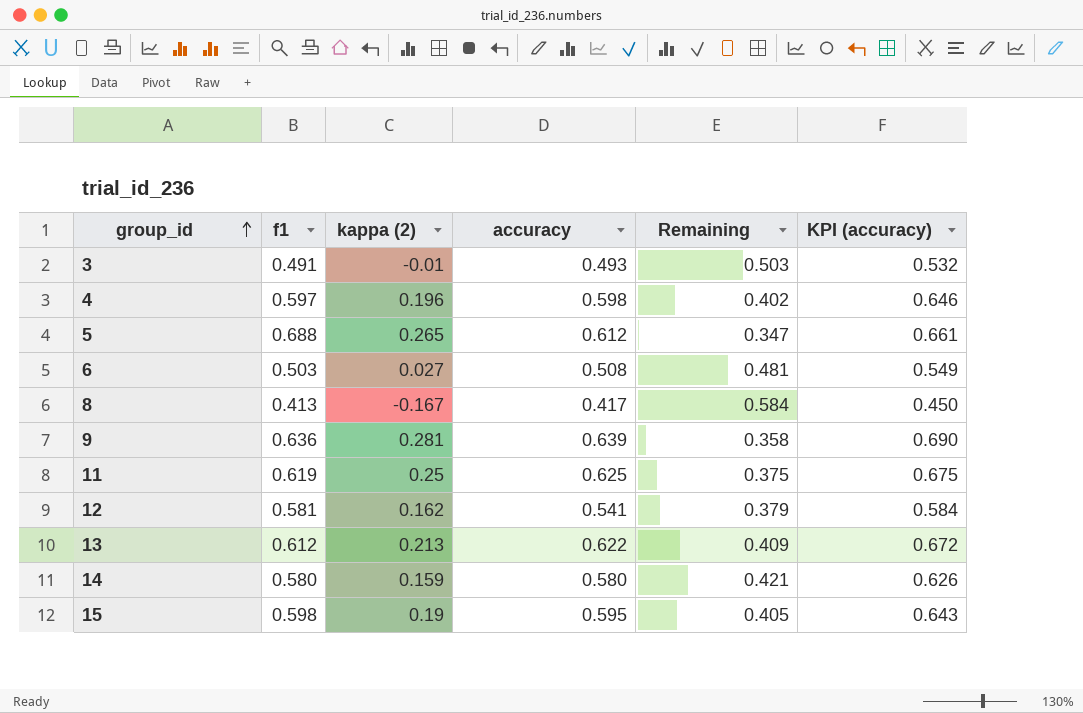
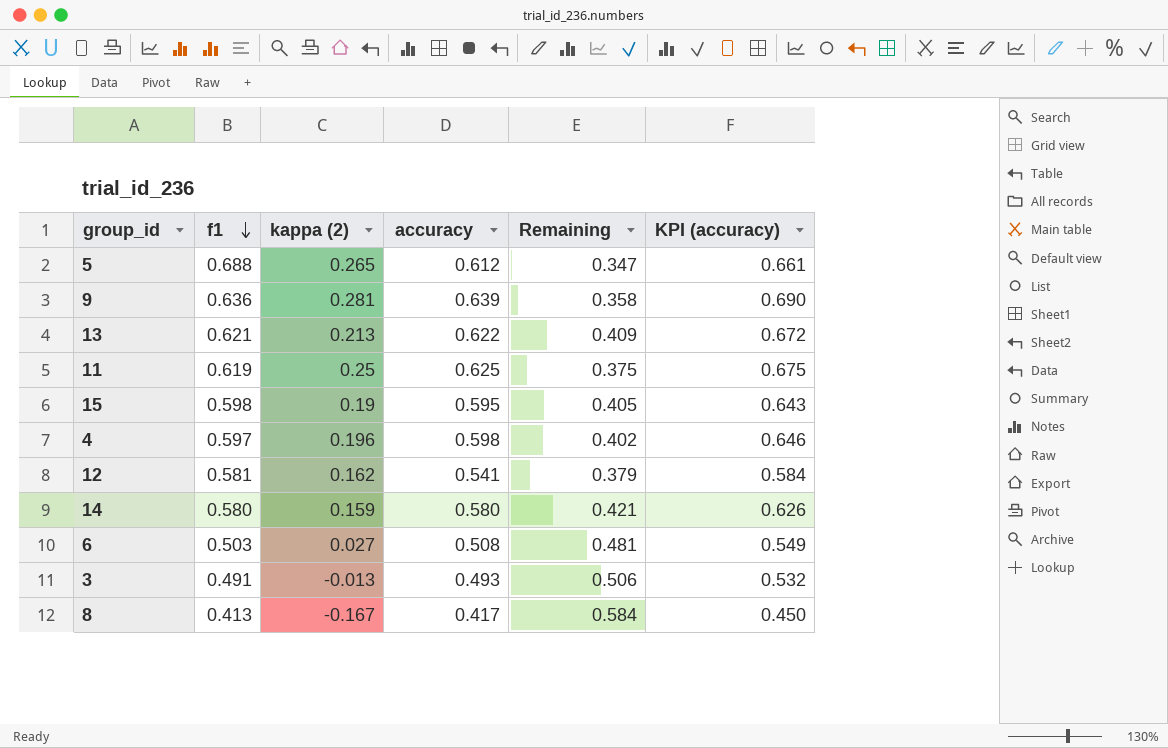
row order: group_id ascending -> f1 descending
13 | f1: 0.612 -> 0.621
3 | kappa (2): -0.01 -> -0.013
3 | Remaining: 0.503 -> 0.506

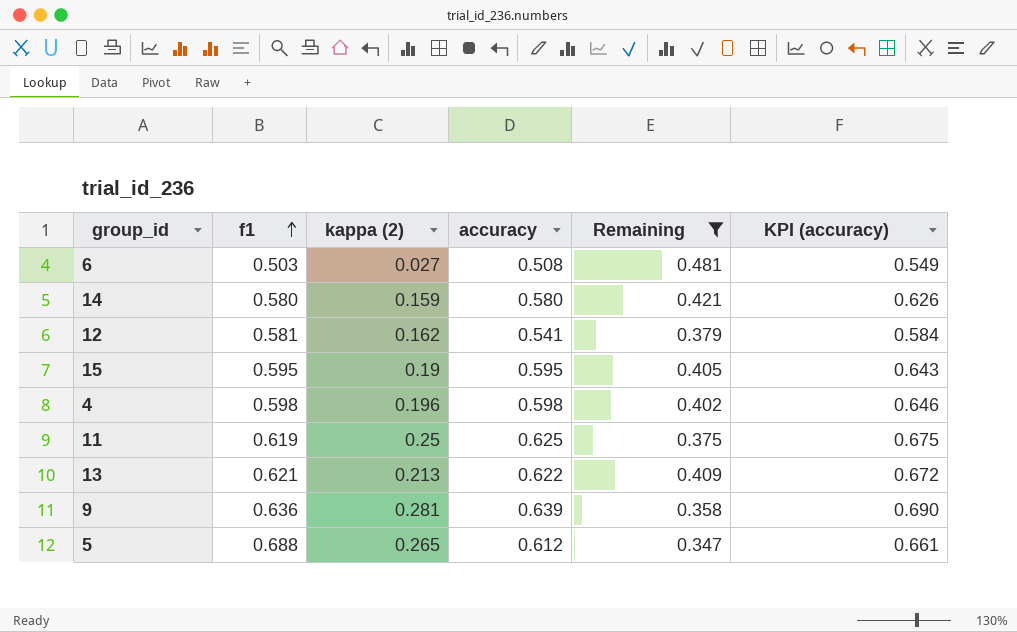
filter: none -> Remaining <= 0.481
row order: f1 descending -> f1 ascending
15 | f1: 0.598 -> 0.595
4 | f1: 0.597 -> 0.598

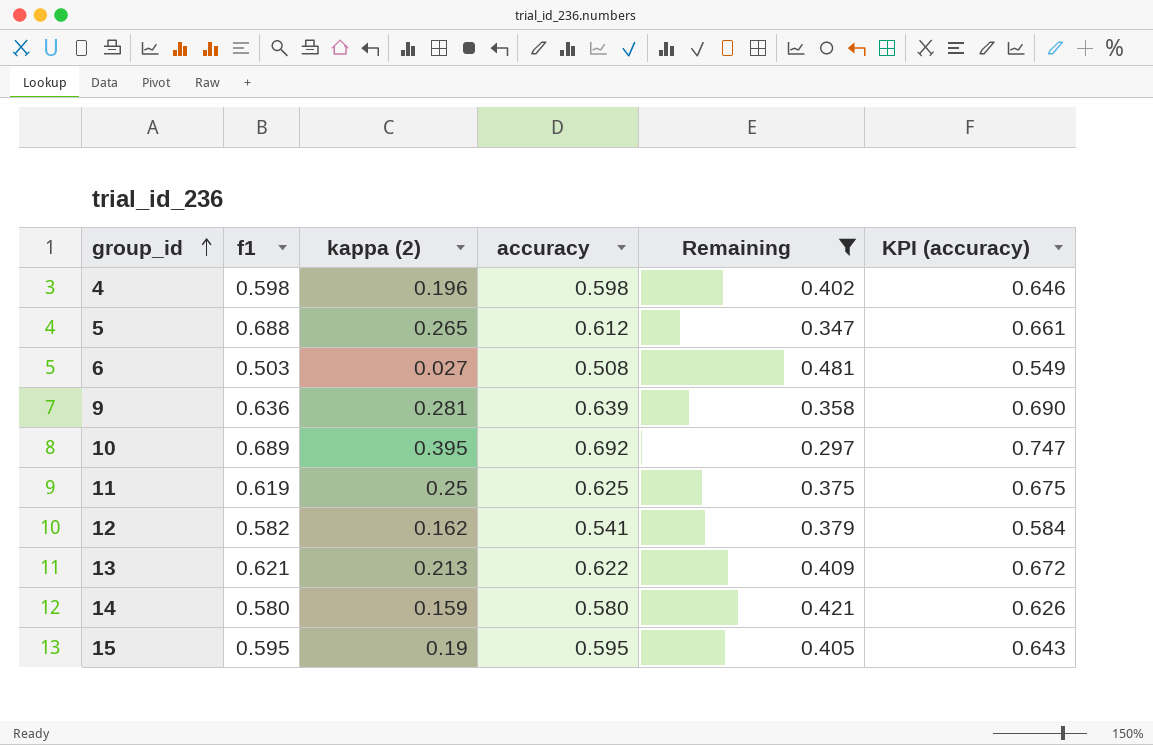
row order: f1 ascending -> group_id ascending
row 10: none -> 0.689 | 0.395 | 0.692 | 0.297 | 0.747
12 | f1: 0.581 -> 0.582

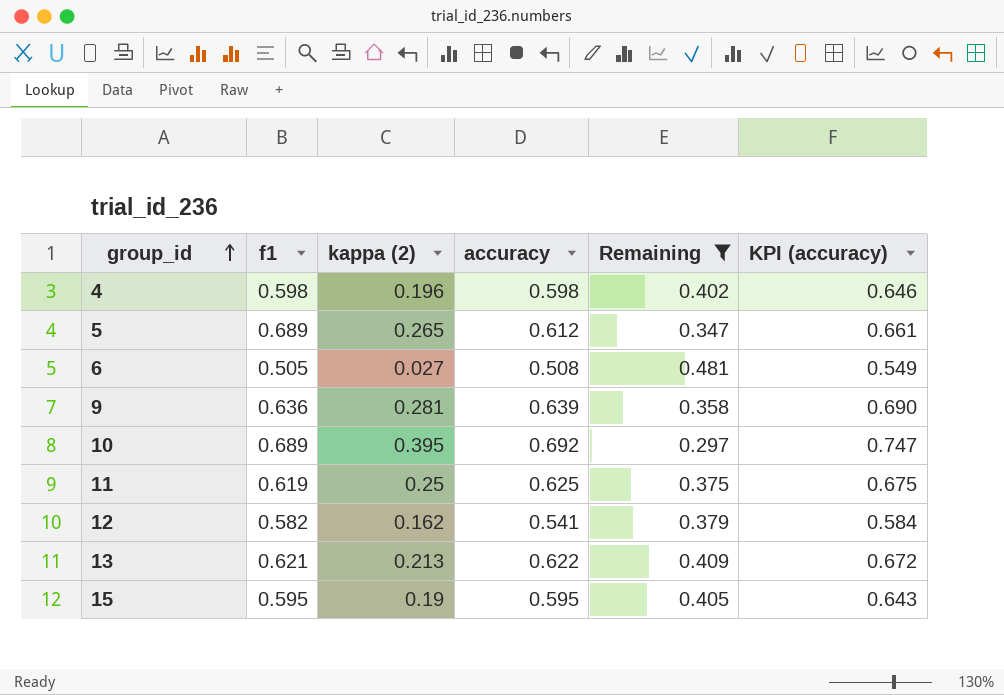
row 14: 0.580 | 0.159 | 0.580 | 0.421 | 0.626 -> none
5 | f1: 0.688 -> 0.689
6 | f1: 0.503 -> 0.505

